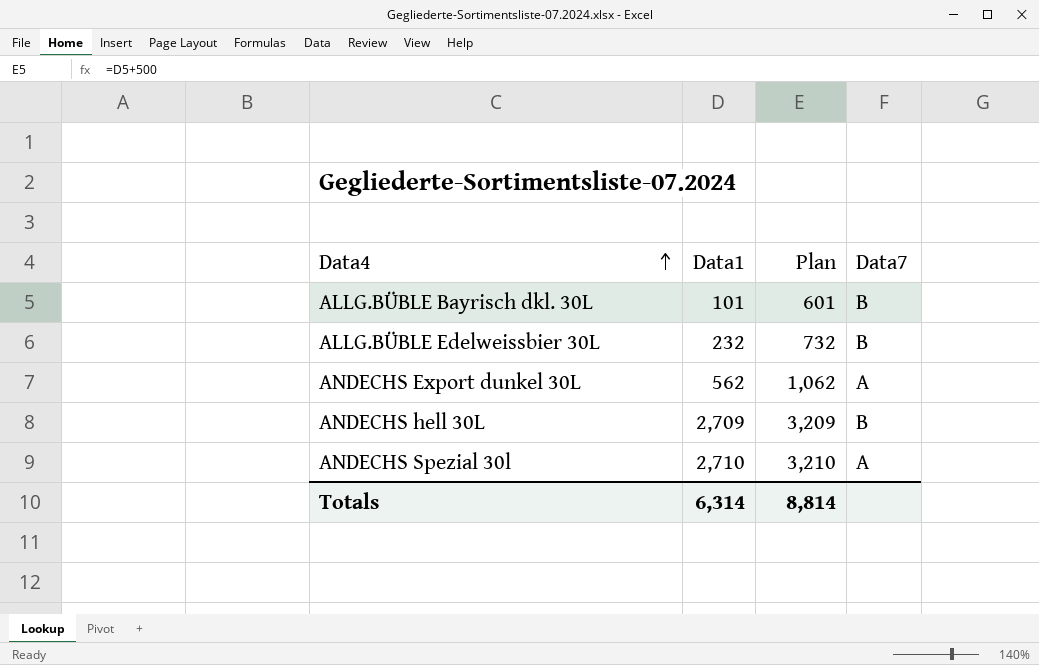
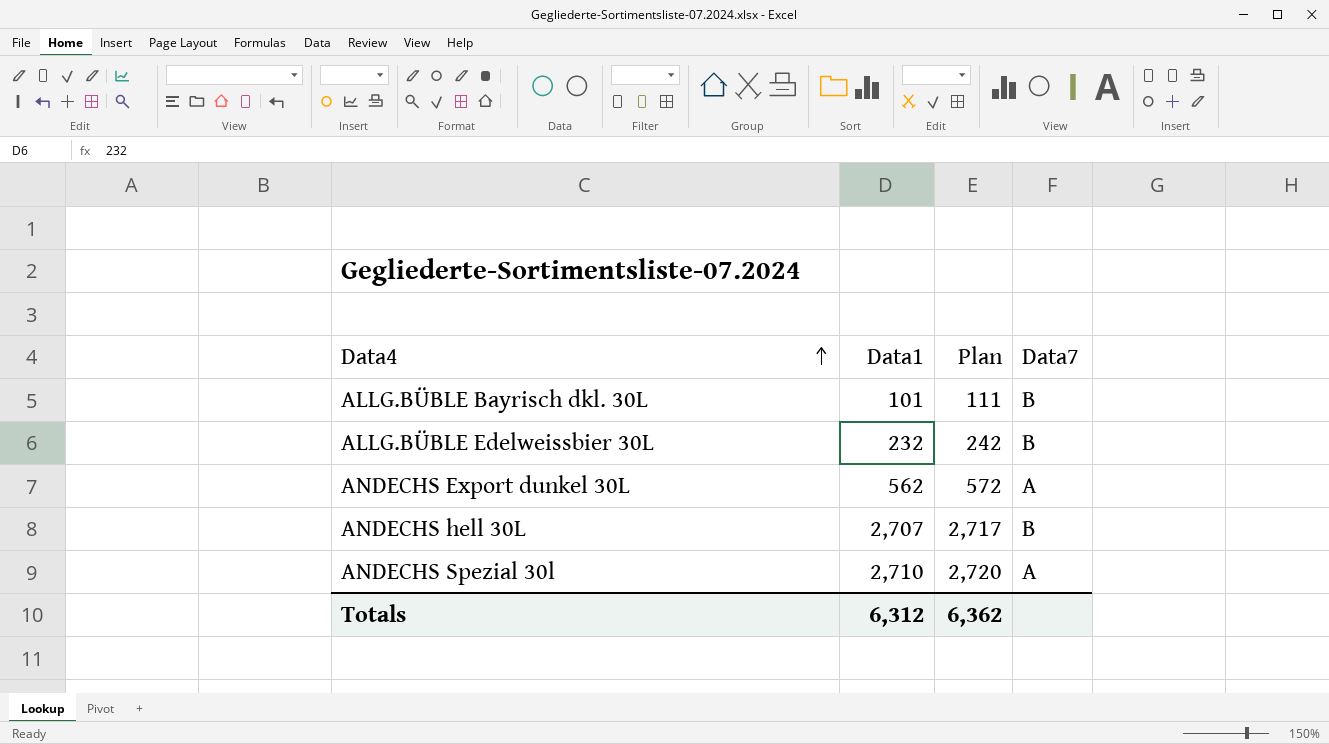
column Plan | formula: [Data1] + 500 -> [Data1] + 10
ANDECHS hell 30L | Data1: 2,709 -> 2,707
Totals | Data1: 6,314 -> 6,312
Totals | Plan: 8,814 -> 6,362

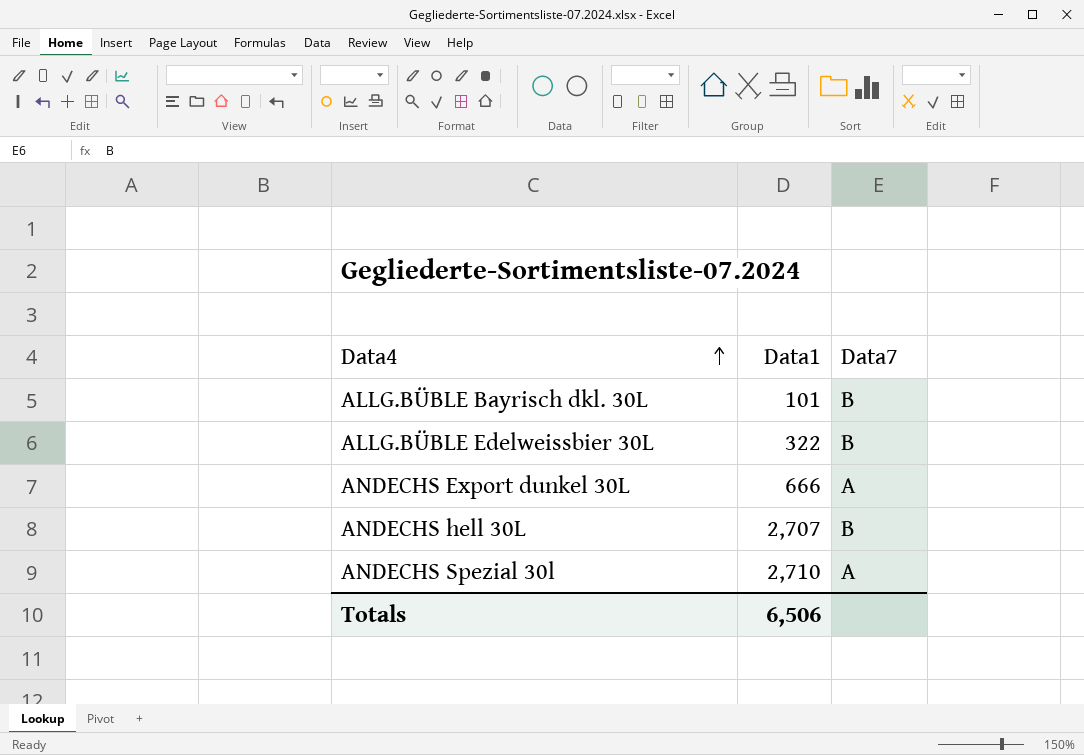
column Plan | formula: [Data1] + 10 -> none
ALLG.BÜBLE Edelweissbier 30L | Data1: 232 -> 322
ANDECHS Export dunkel 30L | Data1: 562 -> 666
Totals | Data1: 6,312 -> 6,506

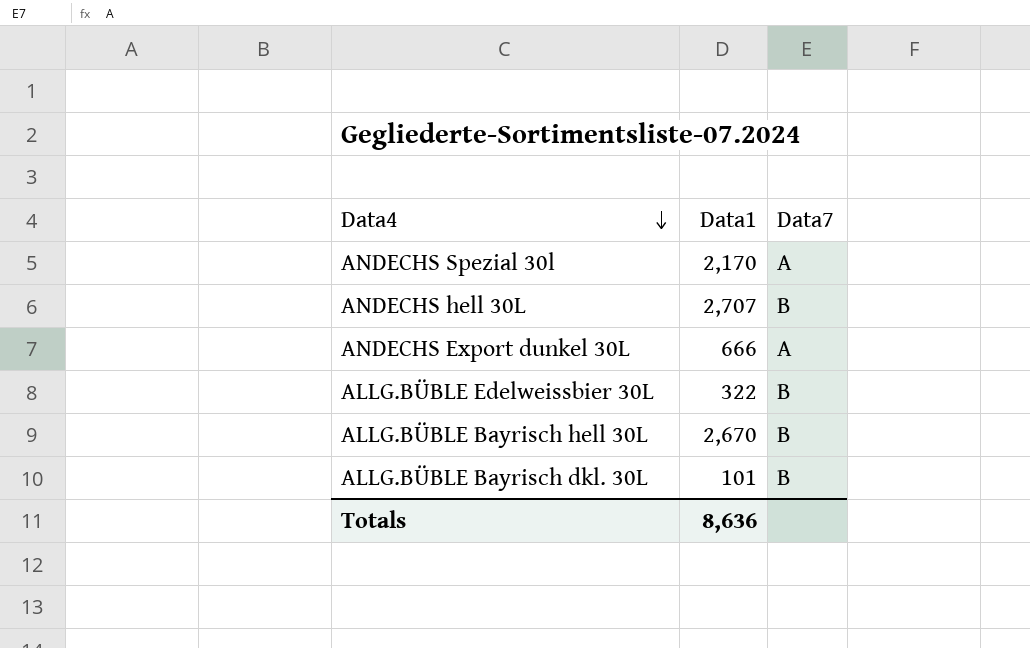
row order: Data4 ascending -> Data4 descending
ANDECHS Spezial 30l | Data1: 2,710 -> 2,170
row ALLG.BÜBLE Bayrisch hell 30L: none -> 2,670 | B
Totals | Data1: 6,506 -> 8,636

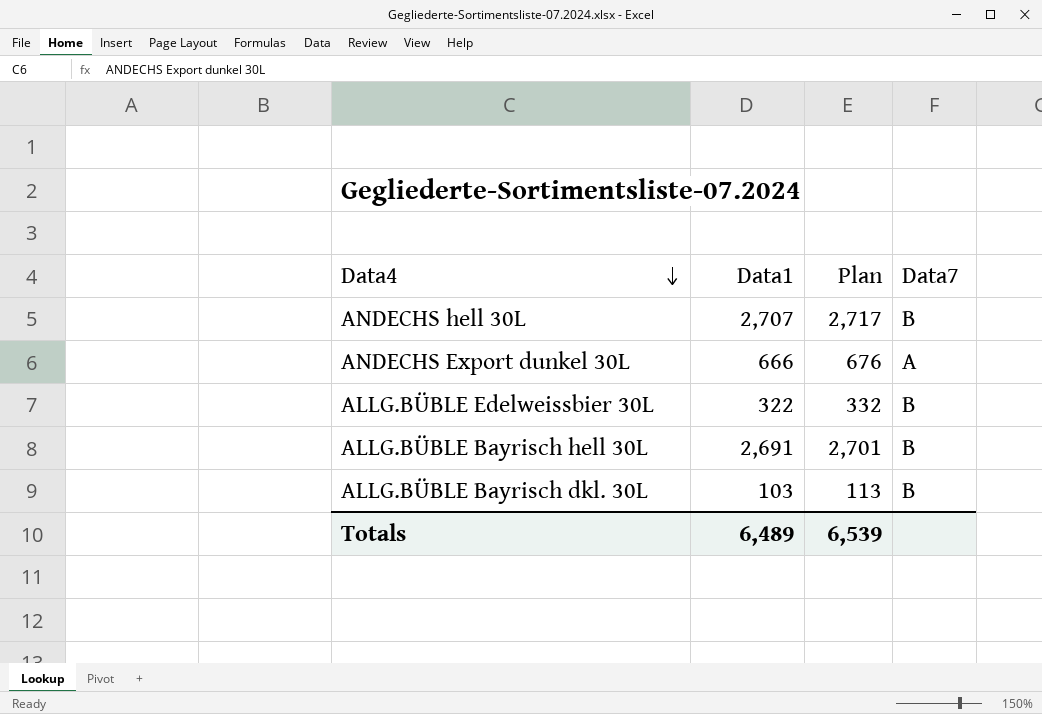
column Plan | formula: none -> [Data1] + 10
row ANDECHS Spezial 30l: 2,170 | A -> none
ALLG.BÜBLE Bayrisch hell 30L | Data1: 2,670 -> 2,691
ALLG.BÜBLE Bayrisch dkl. 30L | Data1: 101 -> 103
Totals | Data1: 8,636 -> 6,489

